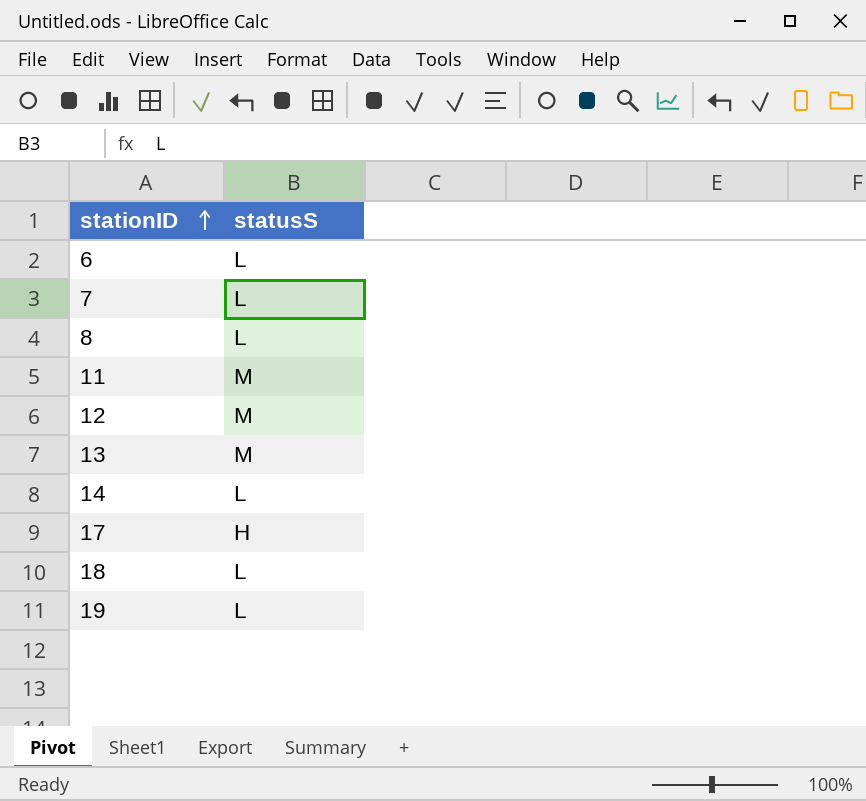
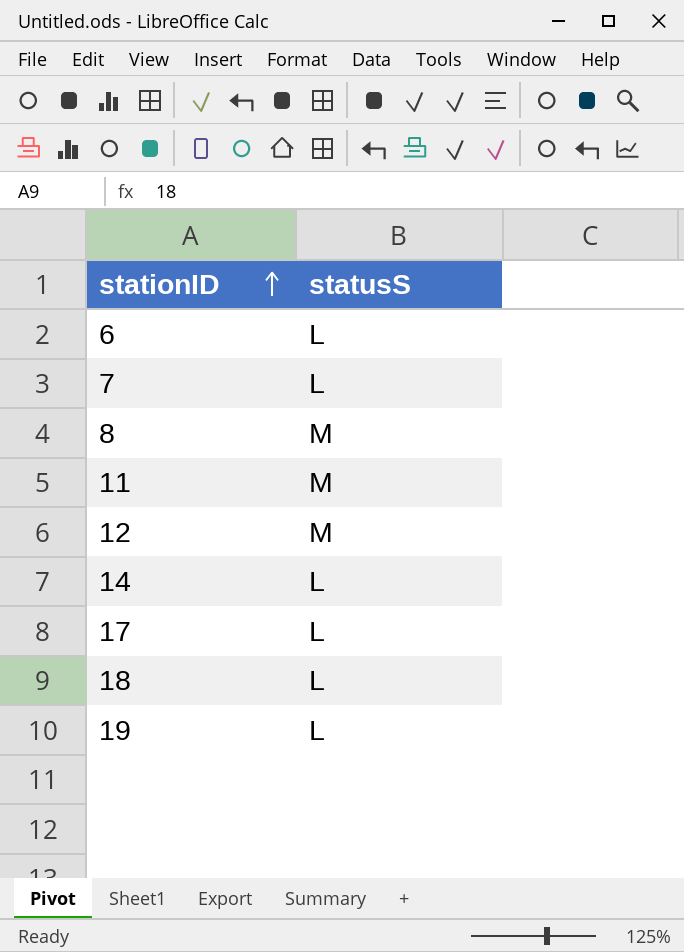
row 13: M -> none
8 | statusS: L -> M
17 | statusS: H -> L

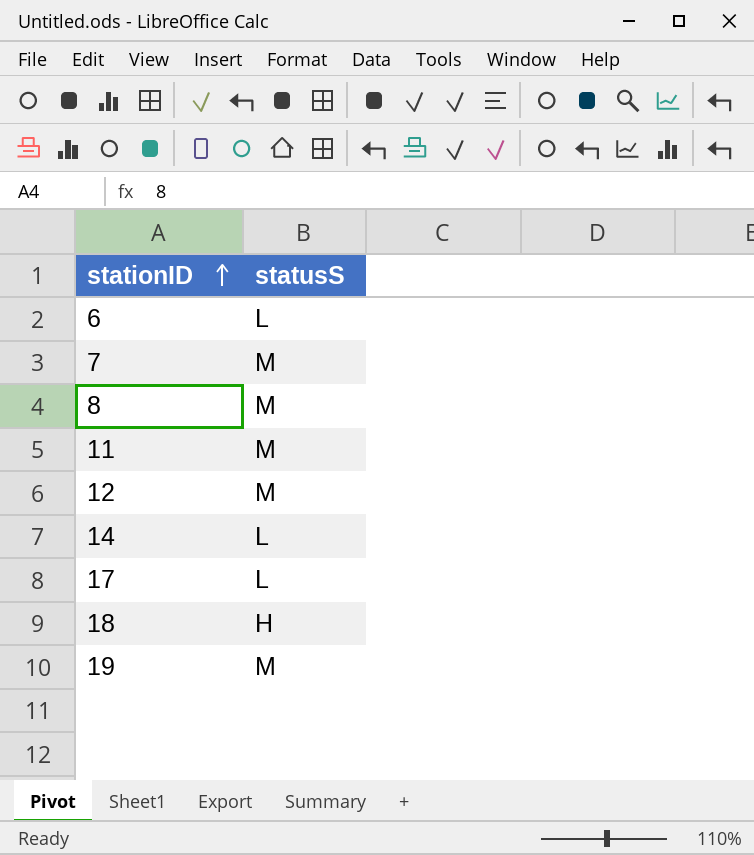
7 | statusS: L -> M
18 | statusS: L -> H
19 | statusS: L -> M

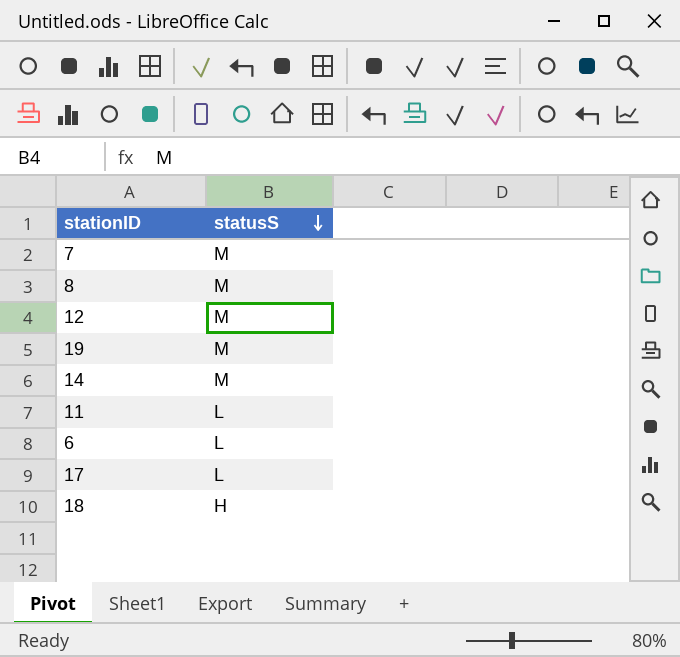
row order: stationID ascending -> statusS descending
14 | statusS: L -> M
11 | statusS: M -> L

